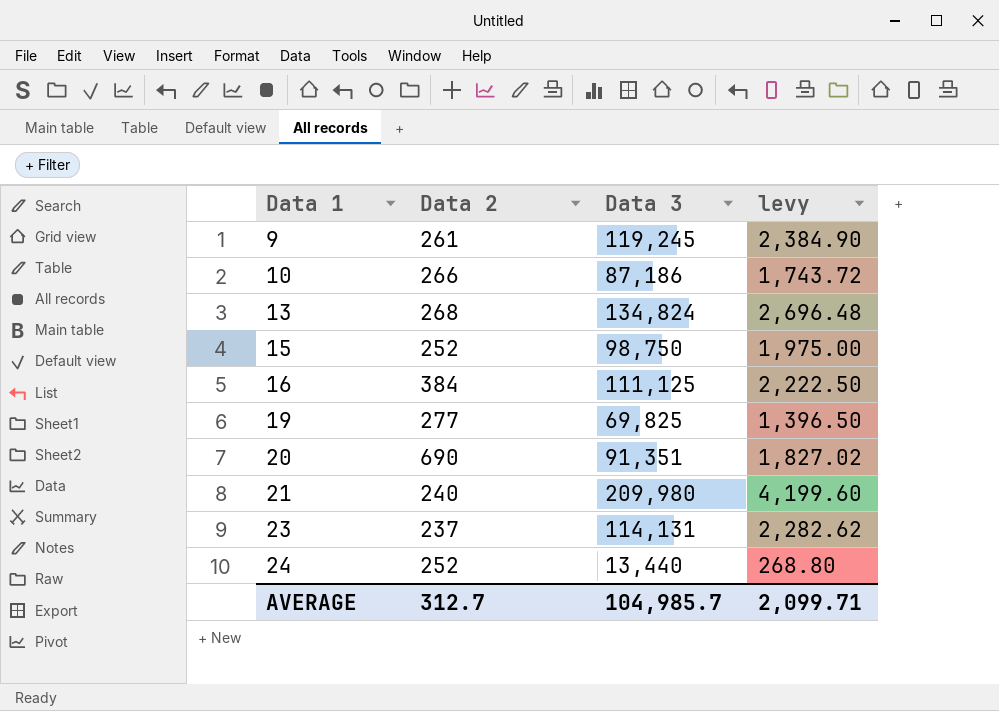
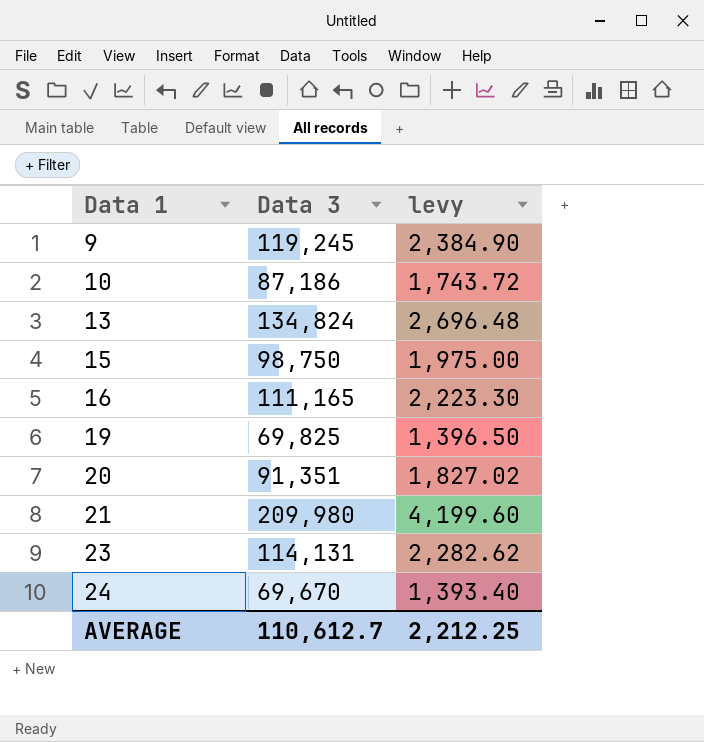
column Data 2 | position: 2 -> none
16 | Data 3: 111,125 -> 111,165
16 | levy: 2,222.50 -> 2,223.30
24 | Data 3: 13,440 -> 69,670
24 | levy: 268.80 -> 1,393.40
AVERAGE | Data 3: 104,985.7 -> 110,612.7
AVERAGE | levy: 2,099.71 -> 2,212.25

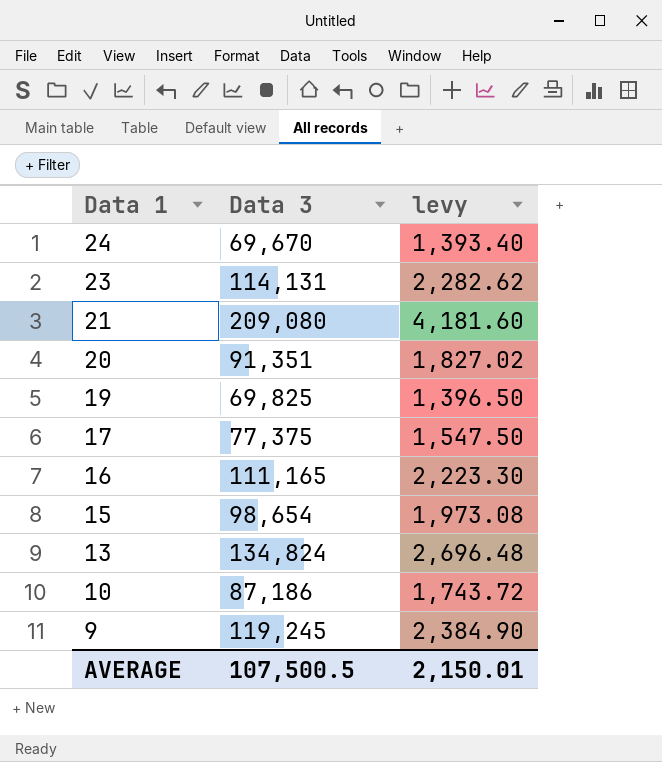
row order: Data 1 ascending -> Data 1 descending
21 | Data 3: 209,980 -> 209,080
21 | levy: 4,199.60 -> 4,181.60
row 17: none -> 77,375 | 1,547.50
15 | Data 3: 98,750 -> 98,654
15 | levy: 1,975.00 -> 1,973.08
AVERAGE | Data 3: 110,612.7 -> 107,500.5
AVERAGE | levy: 2,212.25 -> 2,150.01

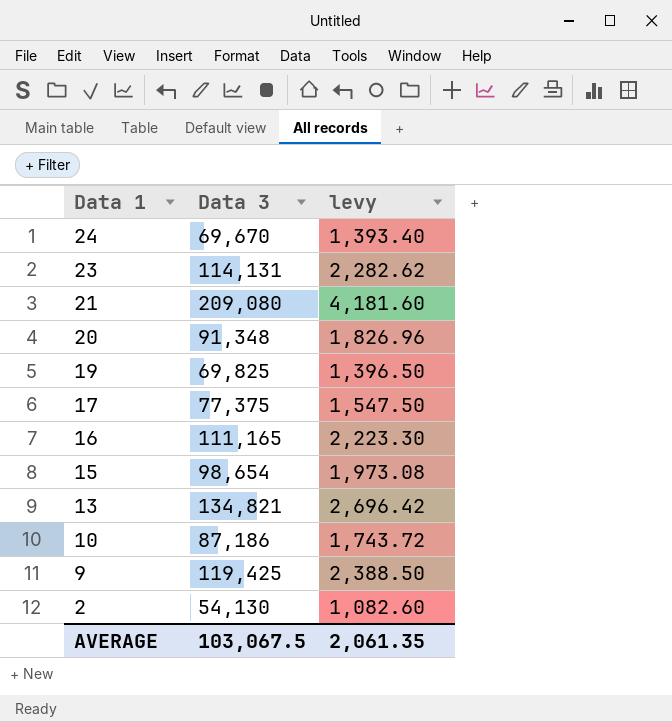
20 | Data 3: 91,351 -> 91,348
20 | levy: 1,827.02 -> 1,826.96
13 | Data 3: 134,824 -> 134,821
13 | levy: 2,696.48 -> 2,696.42
9 | Data 3: 119,245 -> 119,425
9 | levy: 2,384.90 -> 2,388.50
row 2: none -> 54,130 | 1,082.60
AVERAGE | Data 3: 107,500.5 -> 103,067.5
AVERAGE | levy: 2,150.01 -> 2,061.35

